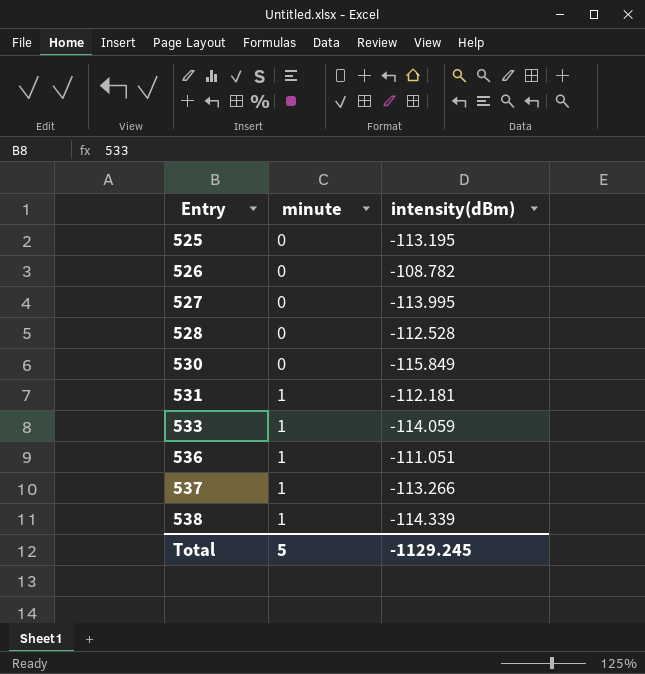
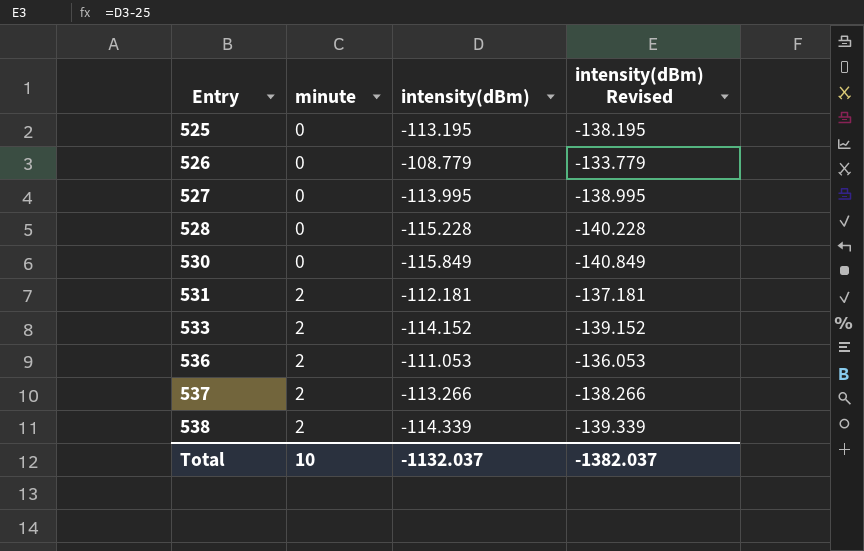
column intensity(dBm) Revised | formula: none -> [intensity(dBm)] - 25
526 | intensity(dBm): -108.782 -> -108.779
528 | intensity(dBm): -112.528 -> -115.228
531 | minute: 1 -> 2
533 | minute: 1 -> 2
533 | intensity(dBm): -114.059 -> -114.152
536 | minute: 1 -> 2
536 | intensity(dBm): -111.051 -> -111.053
537 | minute: 1 -> 2
538 | minute: 1 -> 2
Total | minute: 5 -> 10
Total | intensity(dBm): -1129.245 -> -1132.037

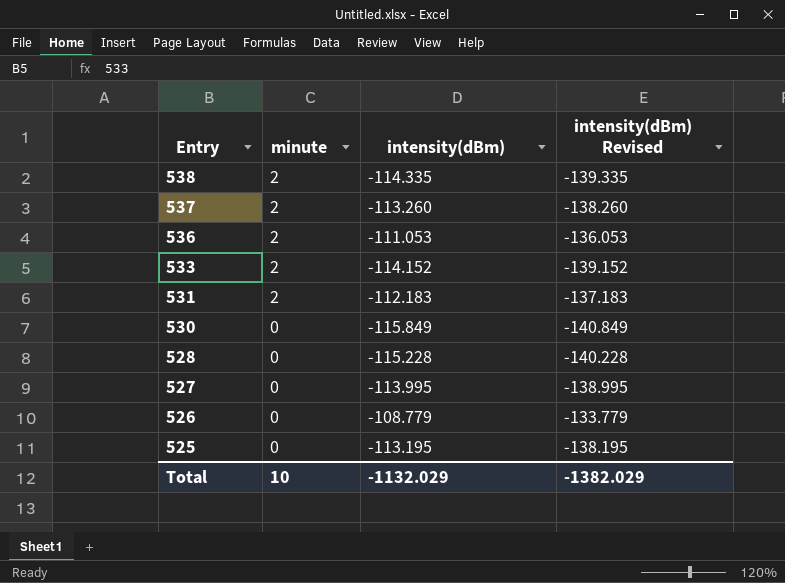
row order: Entry ascending -> Entry descending
538 | intensity(dBm): -114.339 -> -114.335
538 | intensity(dBm) Revised: -139.339 -> -139.335
537 | intensity(dBm): -113.266 -> -113.260
537 | intensity(dBm) Revised: -138.266 -> -138.260
531 | intensity(dBm): -112.181 -> -112.183
531 | intensity(dBm) Revised: -137.181 -> -137.183
Total | intensity(dBm): -1132.037 -> -1132.029
Total | intensity(dBm) Revised: -1382.037 -> -1382.029

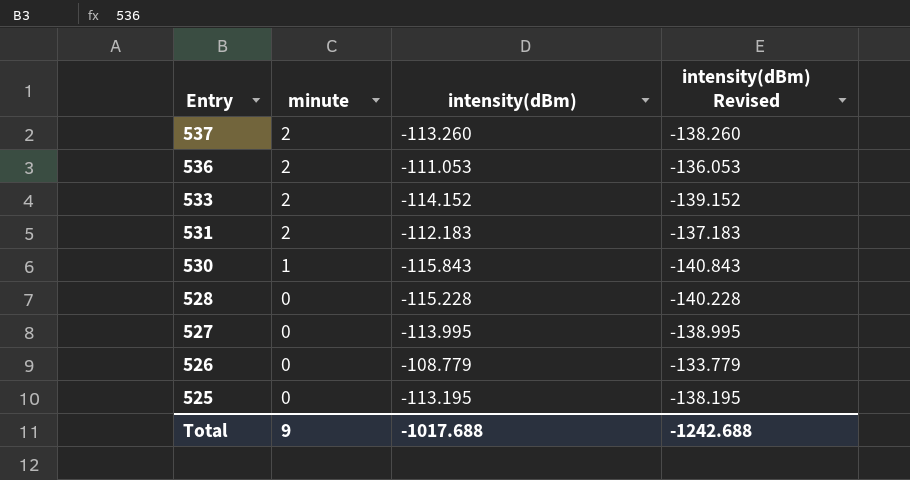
row 538: 2 | -114.335 | -139.335 -> none
530 | minute: 0 -> 1
530 | intensity(dBm): -115.849 -> -115.843
530 | intensity(dBm) Revised: -140.849 -> -140.843
Total | minute: 10 -> 9
Total | intensity(dBm): -1132.029 -> -1017.688
Total | intensity(dBm) Revised: -1382.029 -> -1242.688

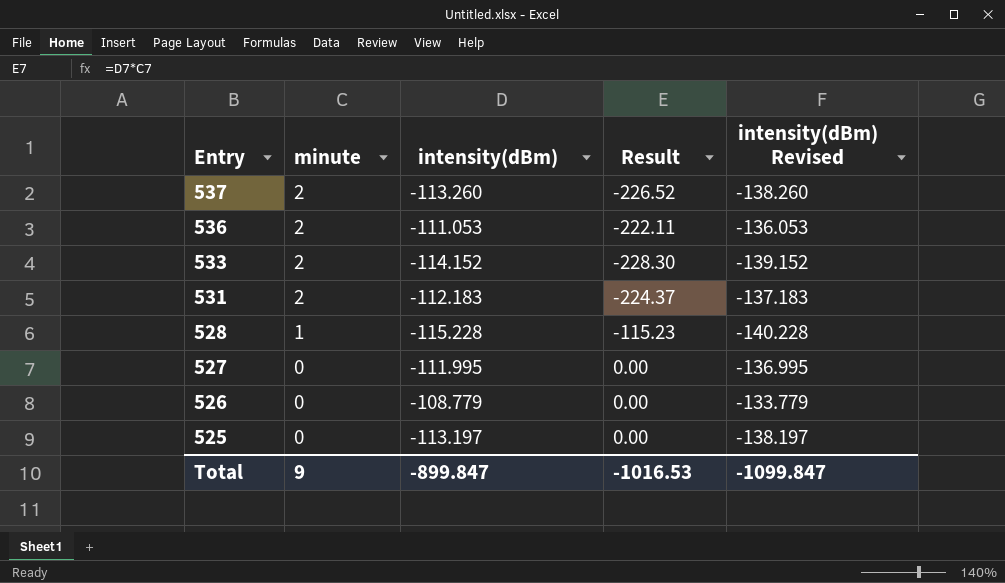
column Result | formula: none -> [minute] * [intensity(dBm)]
row 530: 1 | -115.843 | -140.843 -> none
528 | minute: 0 -> 1
527 | intensity(dBm): -113.995 -> -111.995
527 | intensity(dBm) Revised: -138.995 -> -136.995
525 | intensity(dBm): -113.195 -> -113.197
525 | intensity(dBm) Revised: -138.195 -> -138.197
Total | intensity(dBm): -1017.688 -> -899.847
Total | intensity(dBm) Revised: -1242.688 -> -1099.847

